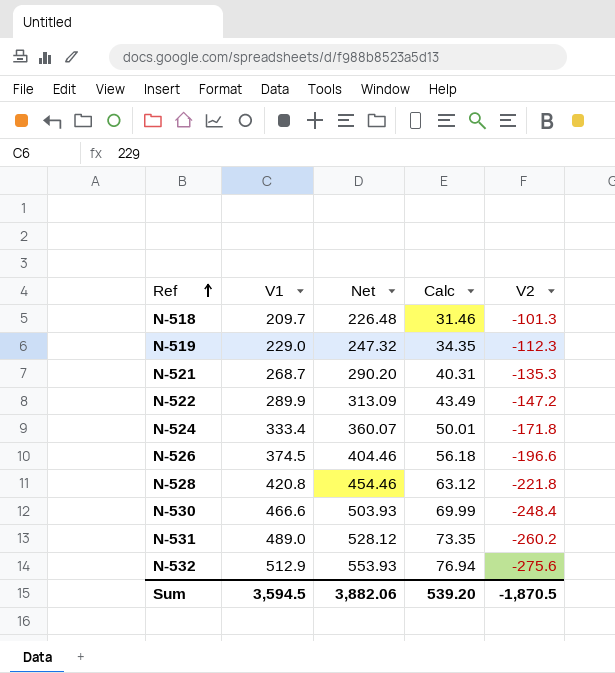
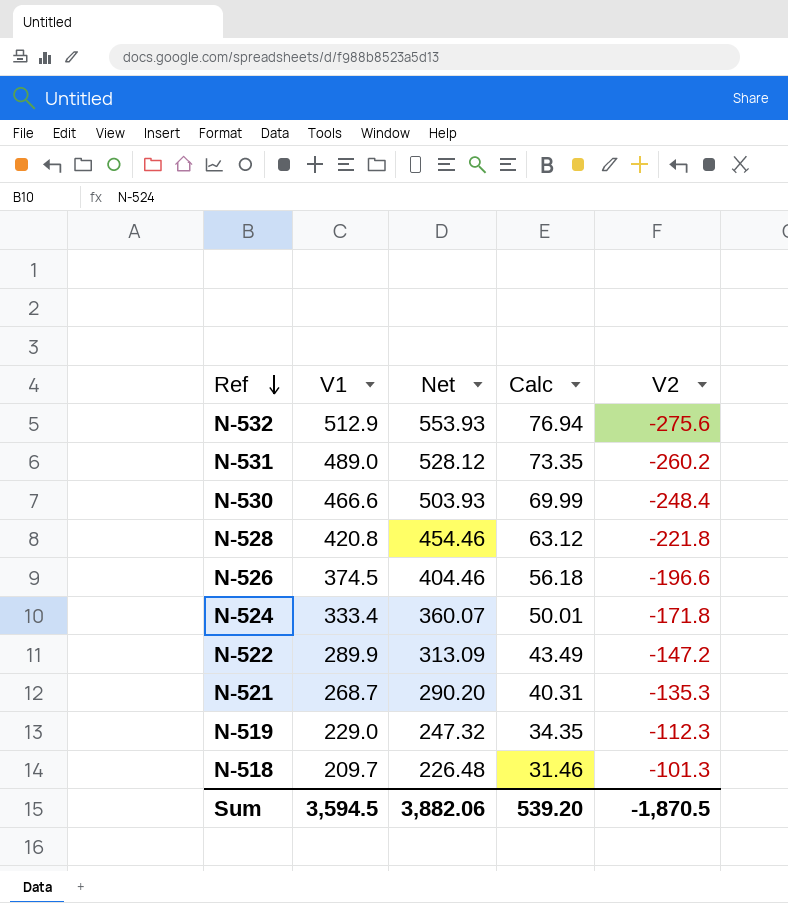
row order: Ref ascending -> Ref descending

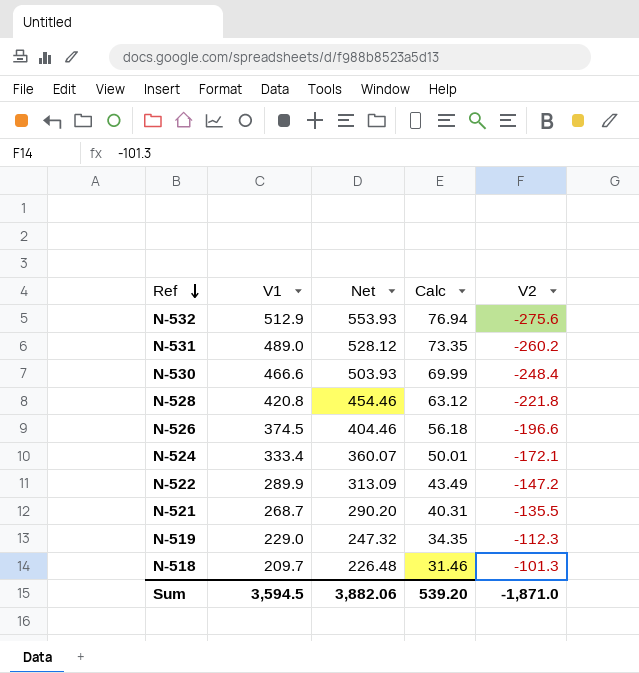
N-524 | V2: -171.8 -> -172.1
N-521 | V2: -135.3 -> -135.5
Sum | V2: -1,870.5 -> -1,871.0

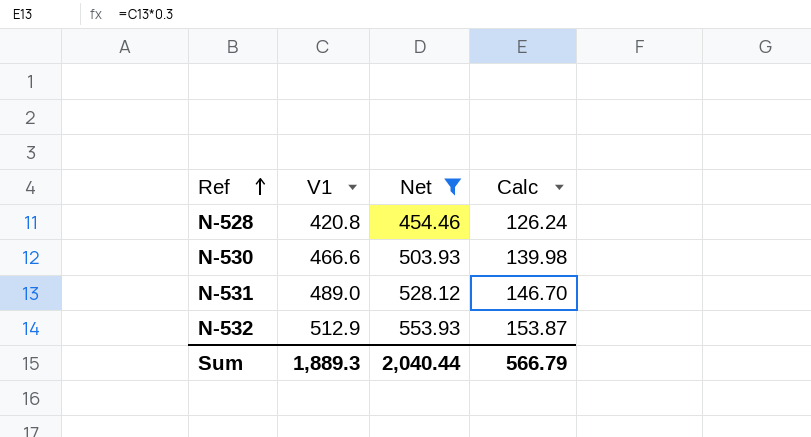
filter: none -> Net >= 454.46
row order: Ref descending -> Ref ascending
column V2 | position: 5 -> none
column Calc | formula: [V1] * 0.15 -> [V1] * 0.3
Sum | V1: 3,594.5 -> 1,889.3
Sum | Net: 3,882.06 -> 2,040.44
Sum | Calc: 539.20 -> 566.79

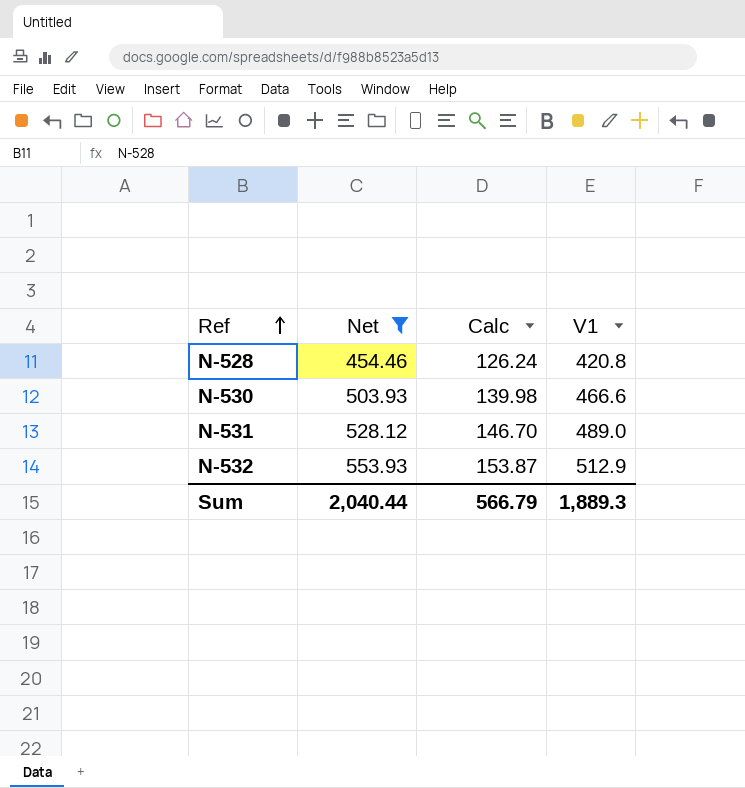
column V1 | position: 2 -> 4

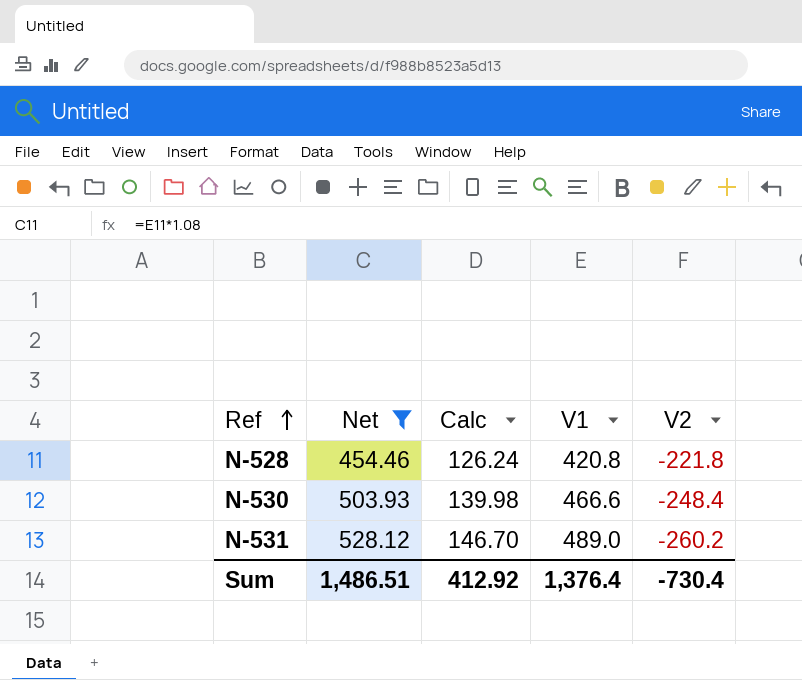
column V2 | position: none -> 5
row N-532: 553.93 | 153.87 | 512.9 -> none
Sum | Net: 2,040.44 -> 1,486.51
Sum | Calc: 566.79 -> 412.92
Sum | V1: 1,889.3 -> 1,376.4

